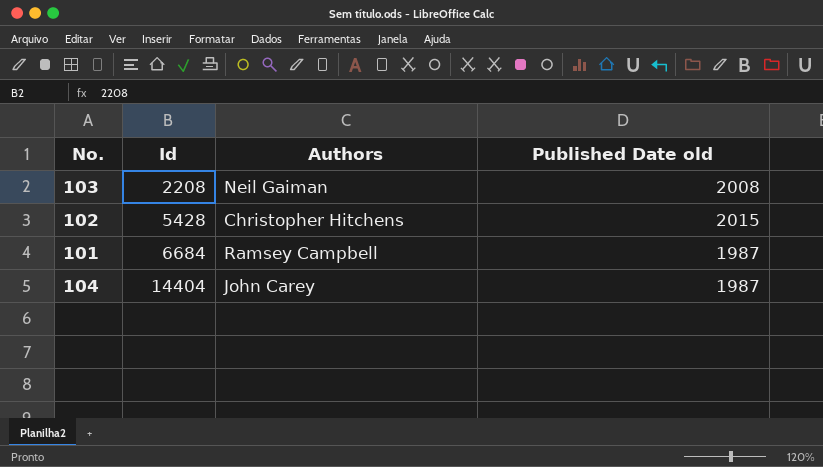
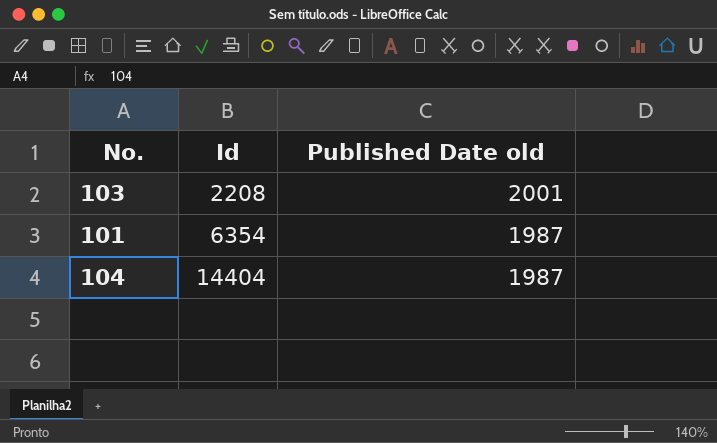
column Authors | position: 3 -> none
row 102: 5428 | Christopher Hitchens | 2015 -> none
103 | Published Date old: 2008 -> 2001
101 | Id: 6684 -> 6354

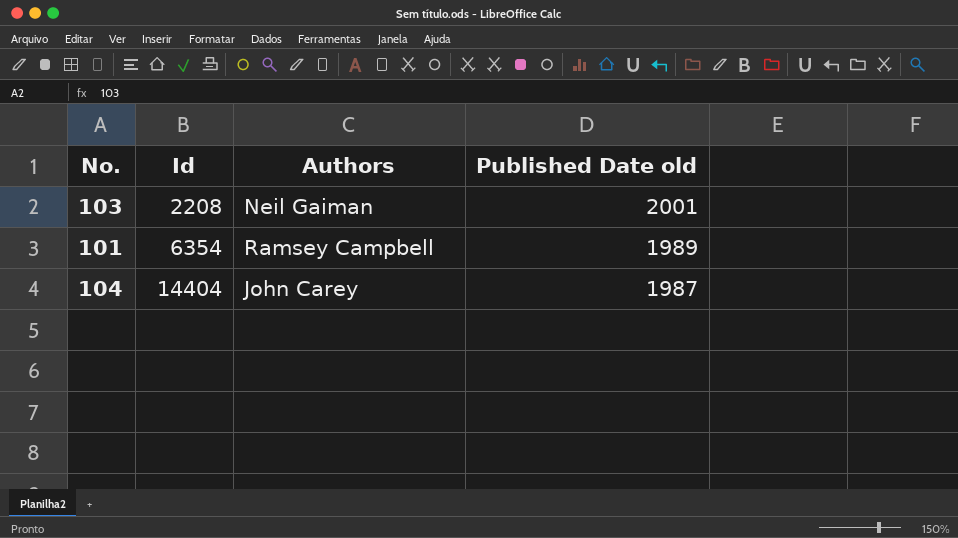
column Authors | position: none -> 3
101 | Published Date old: 1987 -> 1989

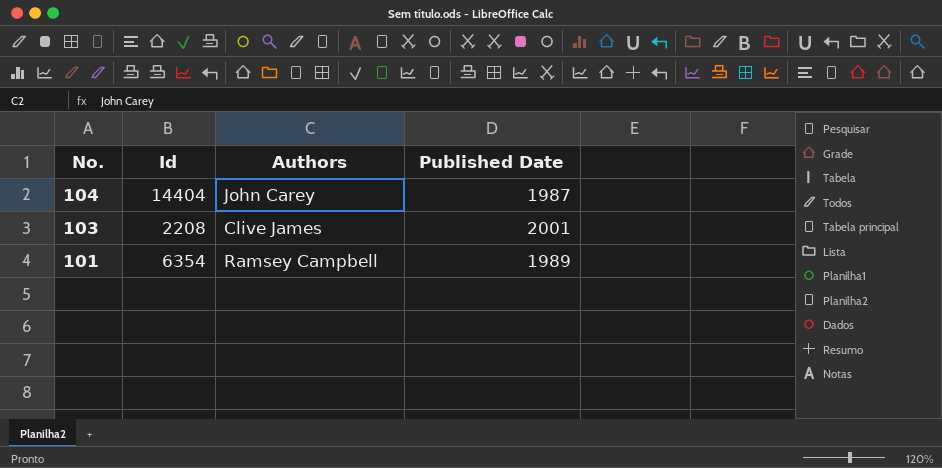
row order: Id ascending -> No. descending
column name: Published Date old -> Published Date
103 | Authors: Neil Gaiman -> Clive James

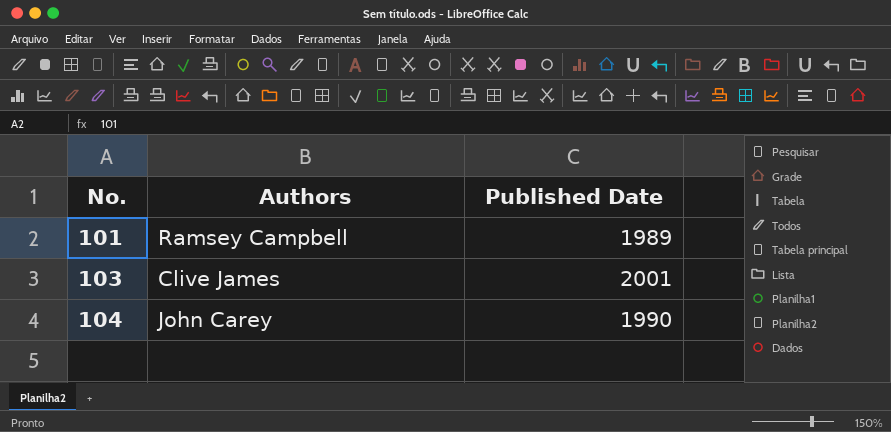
row order: No. descending -> No. ascending
column Id | position: 2 -> none
104 | Published Date: 1987 -> 1990

